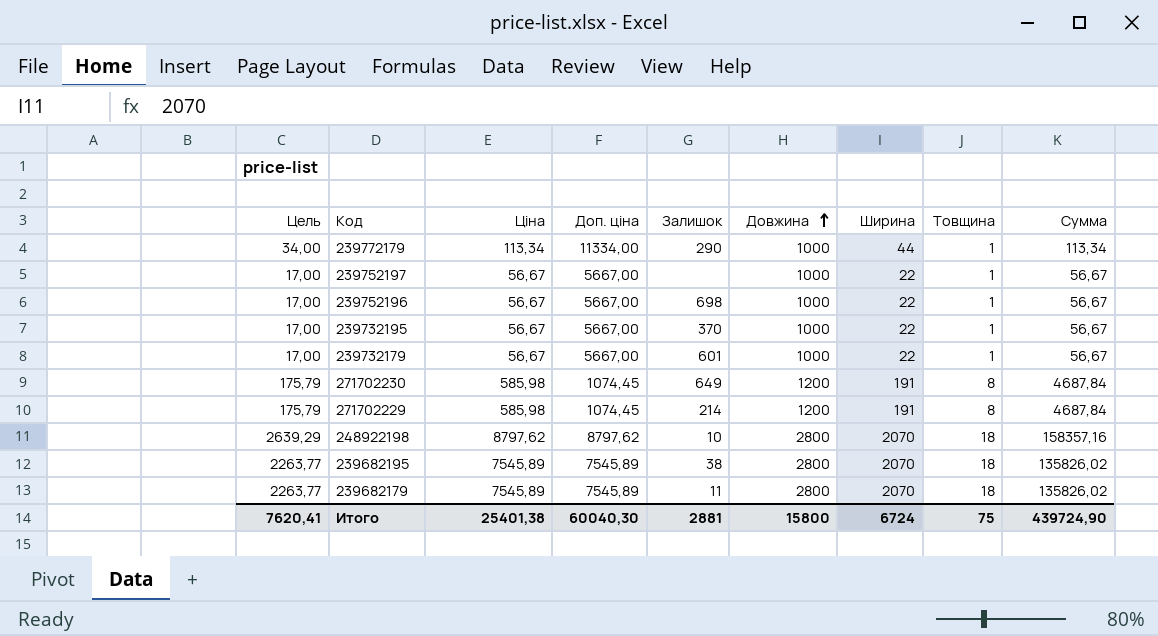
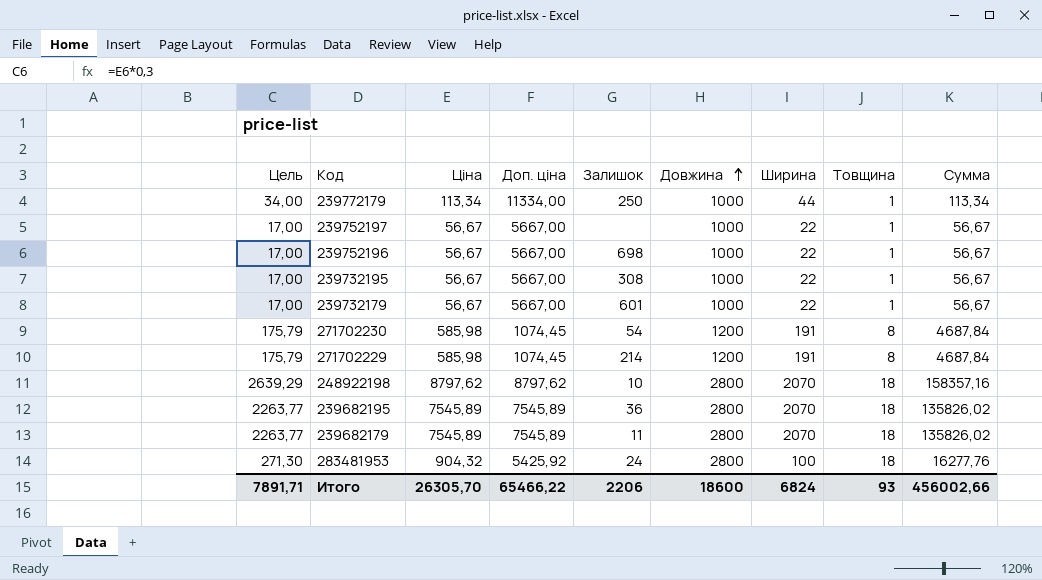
239772179 | Залишок: 290 -> 250
239732195 | Залишок: 370 -> 308
271702230 | Залишок: 649 -> 54
239682195 | Залишок: 38 -> 36
row 283481953: none -> 271,30 | 904,32 | 5425,92 | 24 | 2800 | 100 | 18 | 16277,76
Итого | Цель: 7620,41 -> 7891,71
Итого | Ціна: 25401,38 -> 26305,70
Итого | Доп. ціна: 60040,30 -> 65466,22
Итого | Залишок: 2881 -> 2206
Итого | Довжина: 15800 -> 18600
Итого | Ширина: 6724 -> 6824
Итого | Товщина: 75 -> 93
Итого | Сумма: 439724,90 -> 456002,66

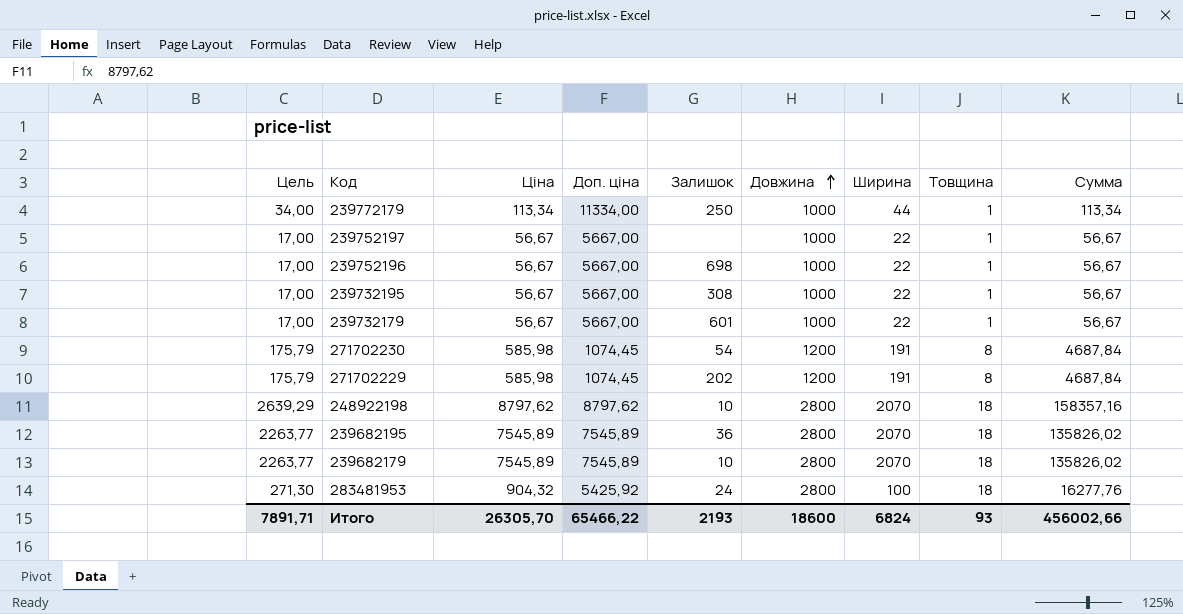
271702229 | Залишок: 214 -> 202
239682179 | Залишок: 11 -> 10
Итого | Залишок: 2206 -> 2193

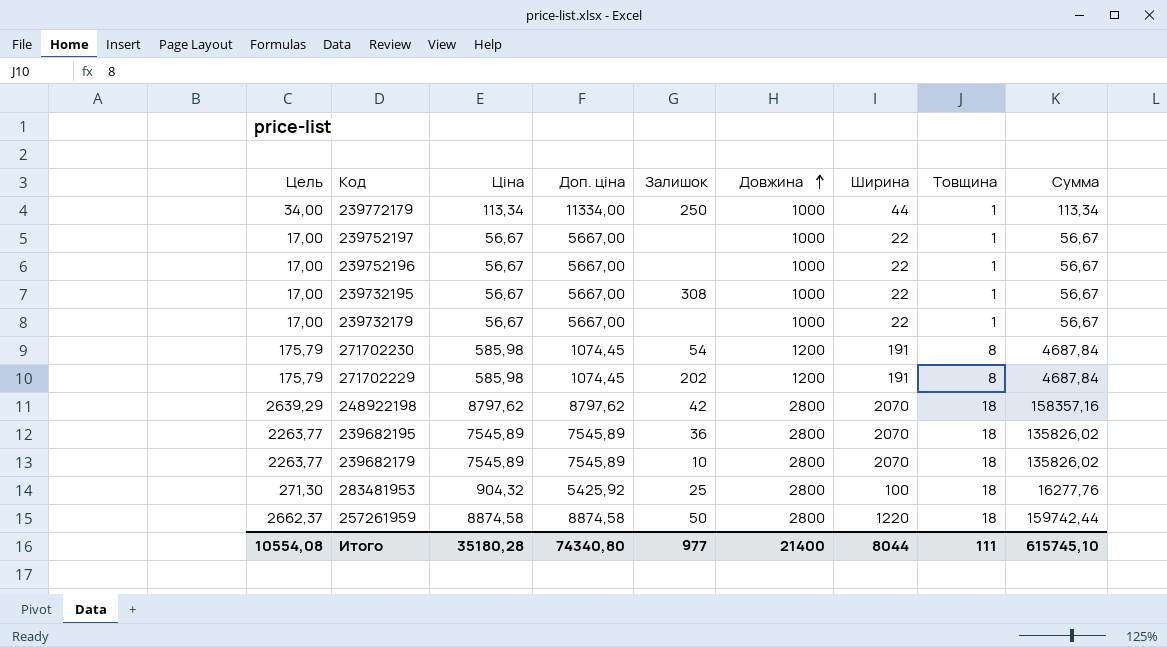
239752196 | Залишок: 698 -> none
239732179 | Залишок: 601 -> none
248922198 | Залишок: 10 -> 42
283481953 | Залишок: 24 -> 25
row 257261959: none -> 2662,37 | 8874,58 | 8874,58 | 50 | 2800 | 1220 | 18 | 159742,44
Итого | Цель: 7891,71 -> 10554,08
Итого | Ціна: 26305,70 -> 35180,28
Итого | Доп. ціна: 65466,22 -> 74340,80
Итого | Залишок: 2193 -> 977
Итого | Довжина: 18600 -> 21400
Итого | Ширина: 6824 -> 8044
Итого | Товщина: 93 -> 111
Итого | Сумма: 456002,66 -> 615745,10

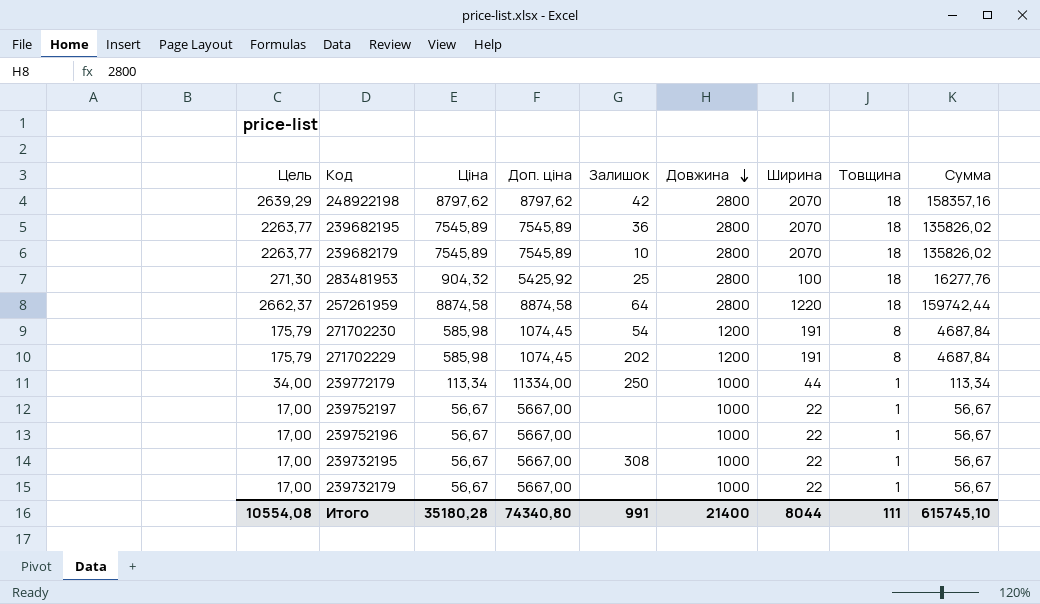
row order: Довжина ascending -> Довжина descending
257261959 | Залишок: 50 -> 64
Итого | Залишок: 977 -> 991

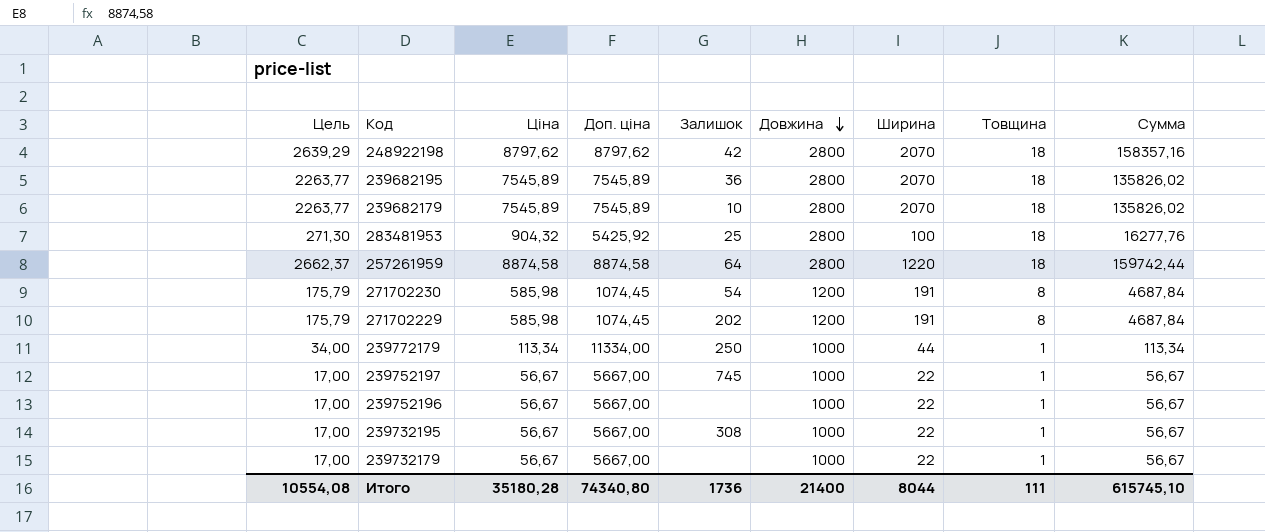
239752197 | Залишок: none -> 745
Итого | Залишок: 991 -> 1736

